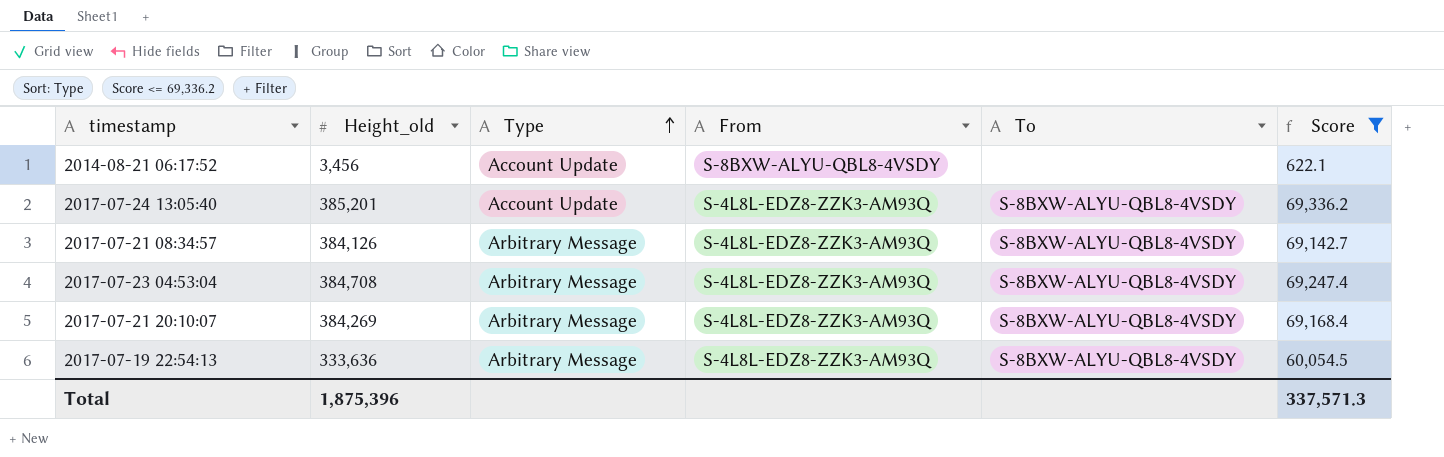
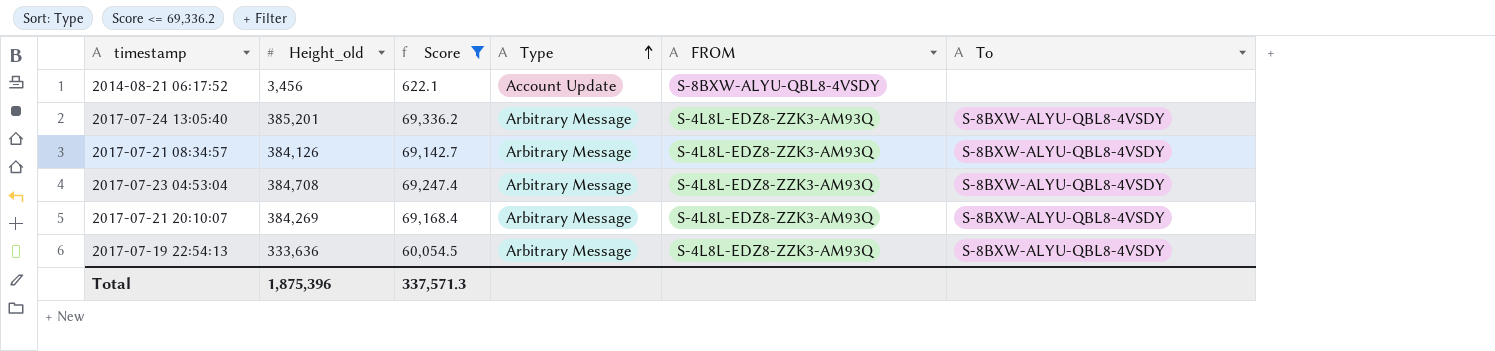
column Score | position: 6 -> 3
column name: From -> FROM
2017-07-24 13:05:40 | Type: Account Update -> Arbitrary Message

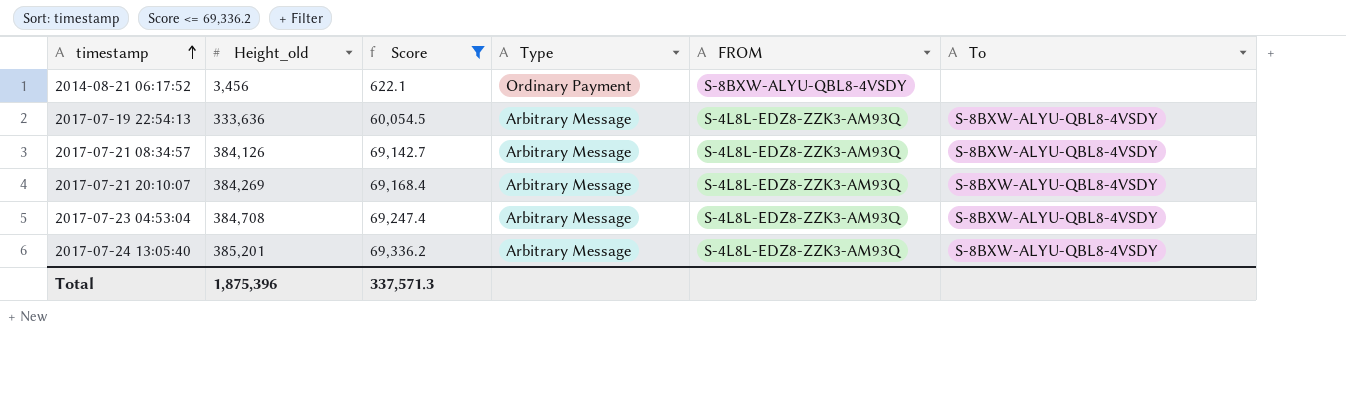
row order: Type ascending -> timestamp ascending
2014-08-21 06:17:52 | Type: Account Update -> Ordinary Payment

